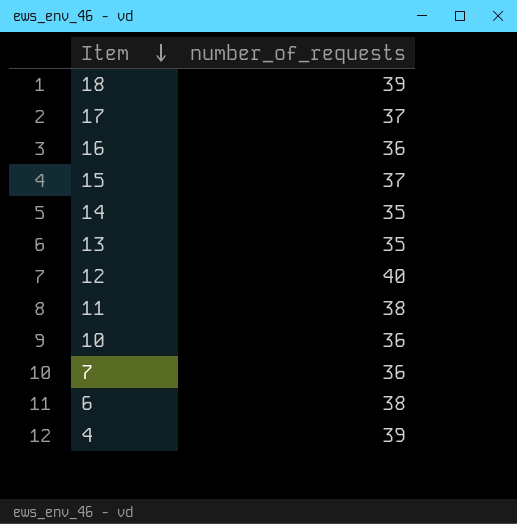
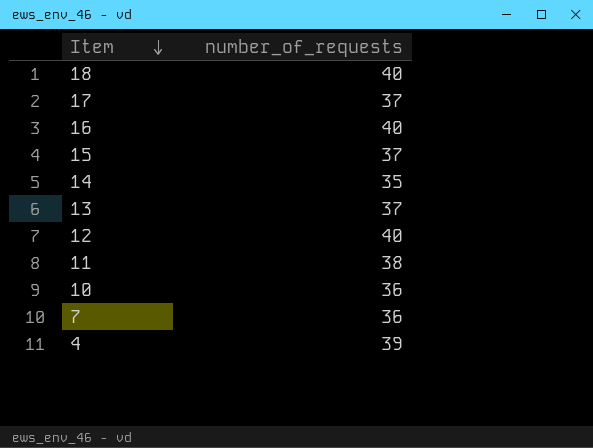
row 6: 38 -> none
18 | number_of_requests: 39 -> 40
16 | number_of_requests: 36 -> 40
13 | number_of_requests: 35 -> 37

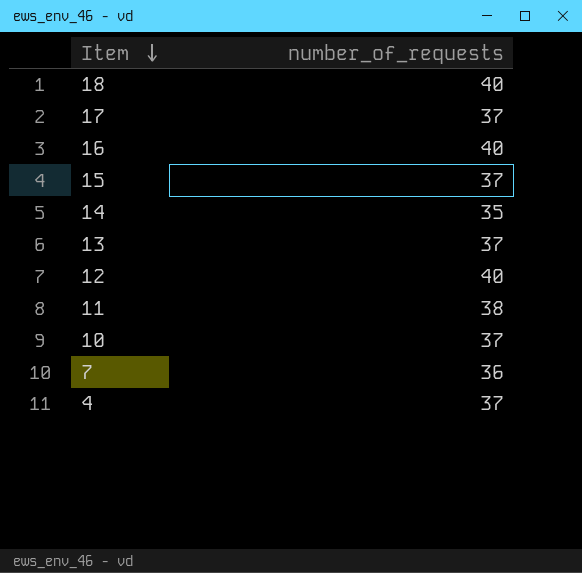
10 | number_of_requests: 36 -> 37
4 | number_of_requests: 39 -> 37

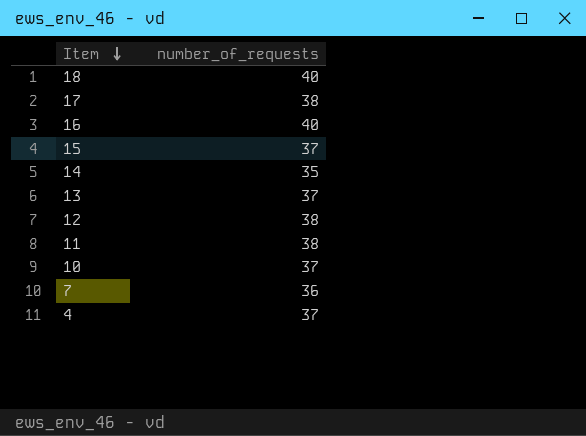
17 | number_of_requests: 37 -> 38
12 | number_of_requests: 40 -> 38

